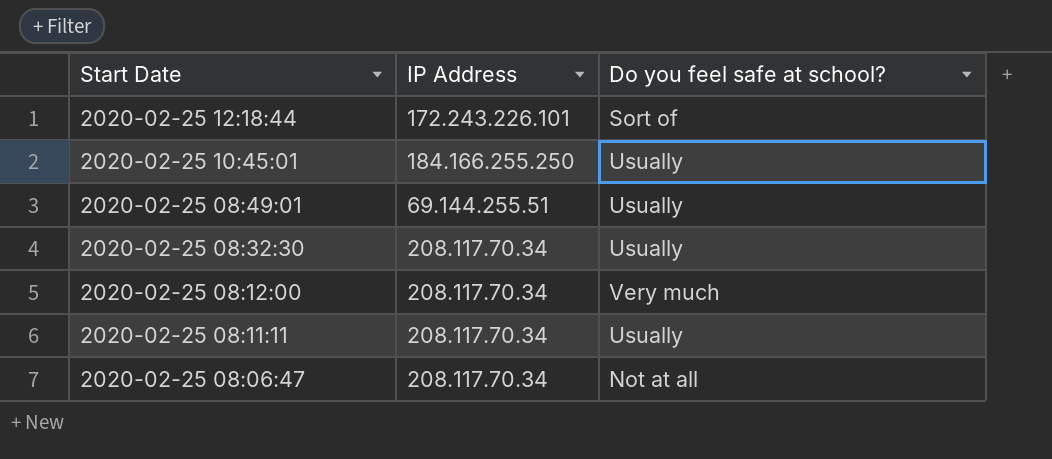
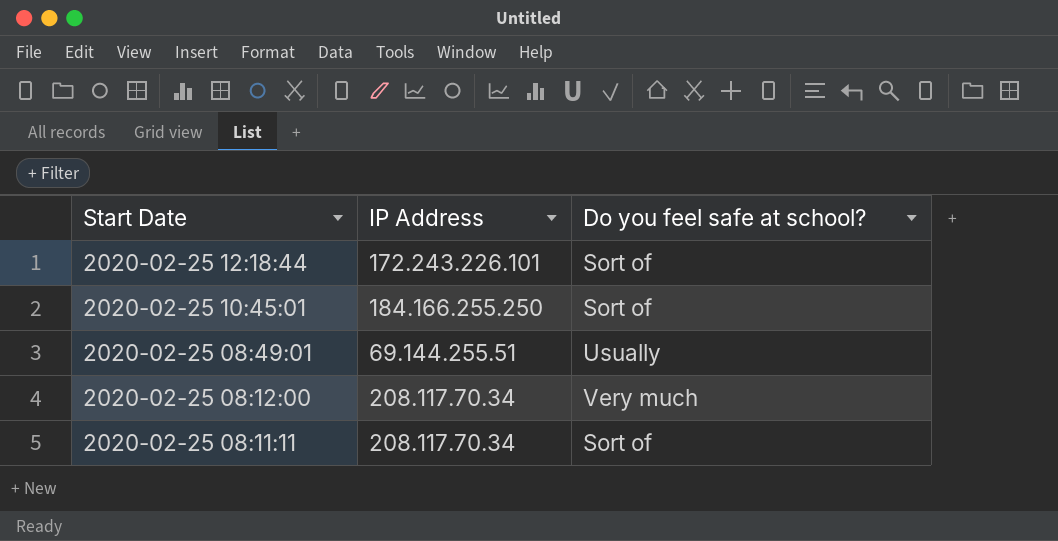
row 2020-02-25 08:32:30: 208.117.70.34 | Usually -> none
row 2020-02-25 08:06:47: 208.117.70.34 | Not at all -> none
2020-02-25 10:45:01 | Do you feel safe at school?: Usually -> Sort of
2020-02-25 08:11:11 | Do you feel safe at school?: Usually -> Sort of

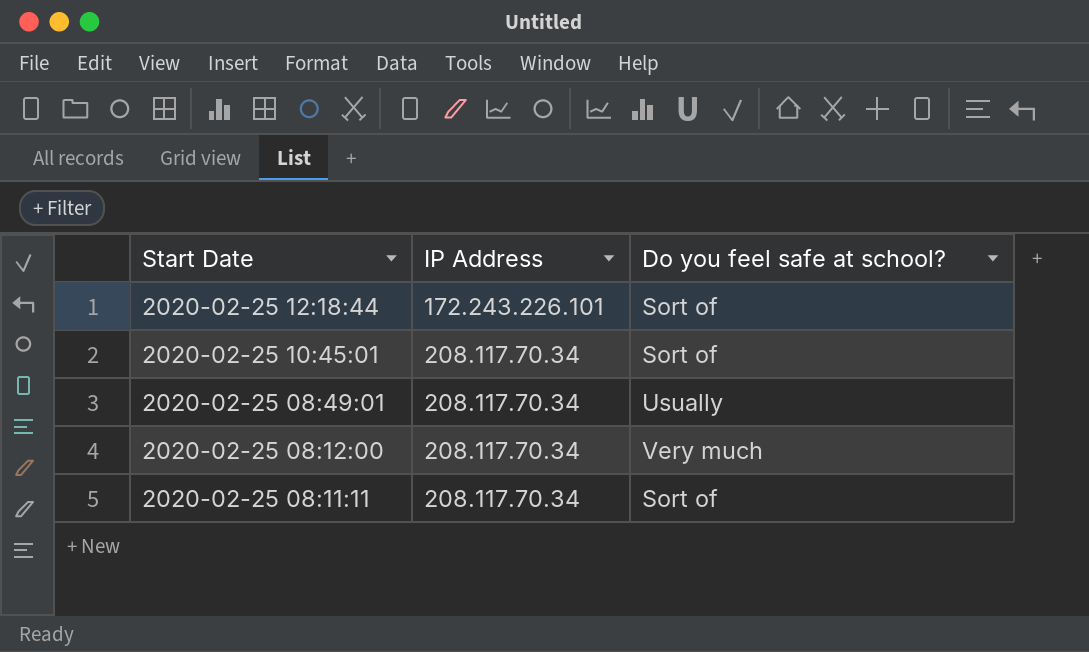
2020-02-25 10:45:01 | IP Address: 184.166.255.250 -> 208.117.70.34
2020-02-25 08:49:01 | IP Address: 69.144.255.51 -> 208.117.70.34

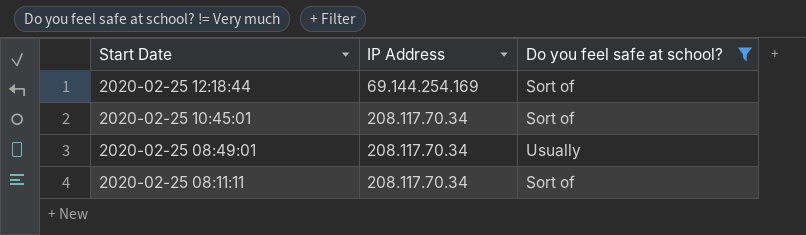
filter: none -> Do you feel safe at school? != Very much
2020-02-25 12:18:44 | IP Address: 172.243.226.101 -> 69.144.254.169

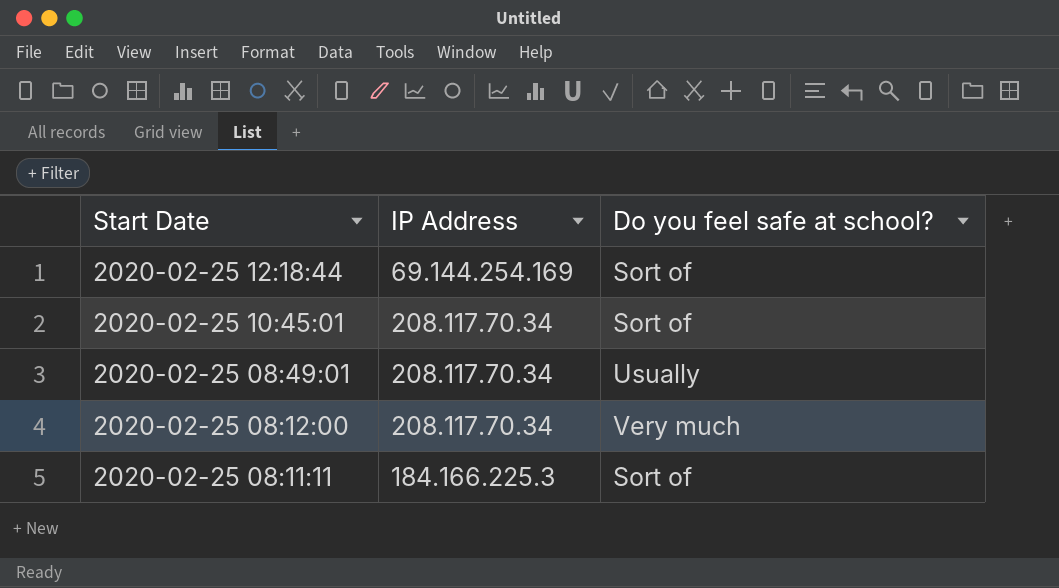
filter: Do you feel safe at school? != Very much -> none
2020-02-25 08:11:11 | IP Address: 208.117.70.34 -> 184.166.225.3

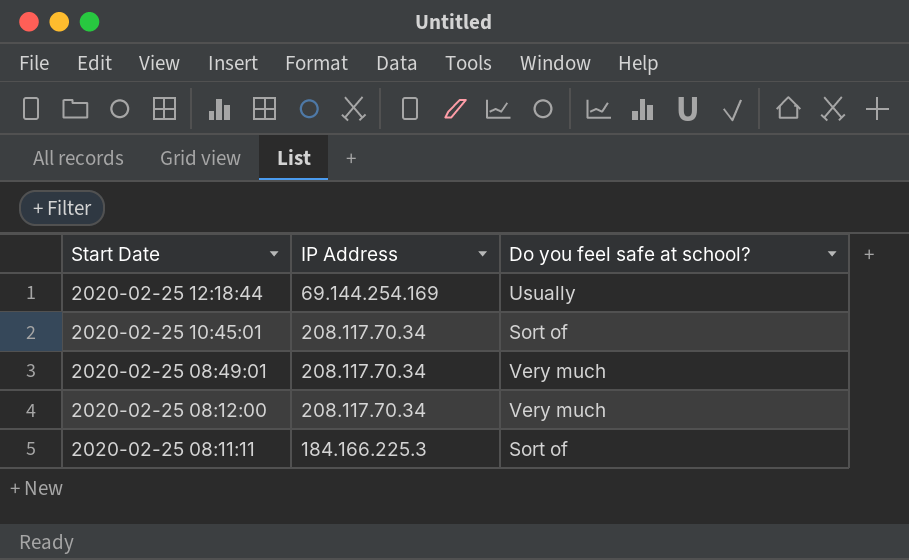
2020-02-25 12:18:44 | Do you feel safe at school?: Sort of -> Usually
2020-02-25 08:49:01 | Do you feel safe at school?: Usually -> Very much

